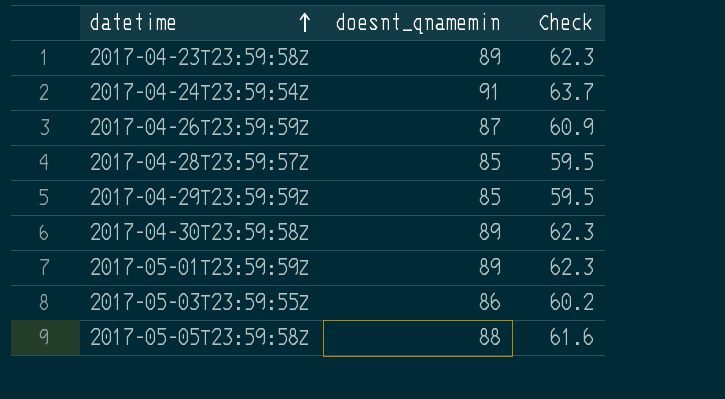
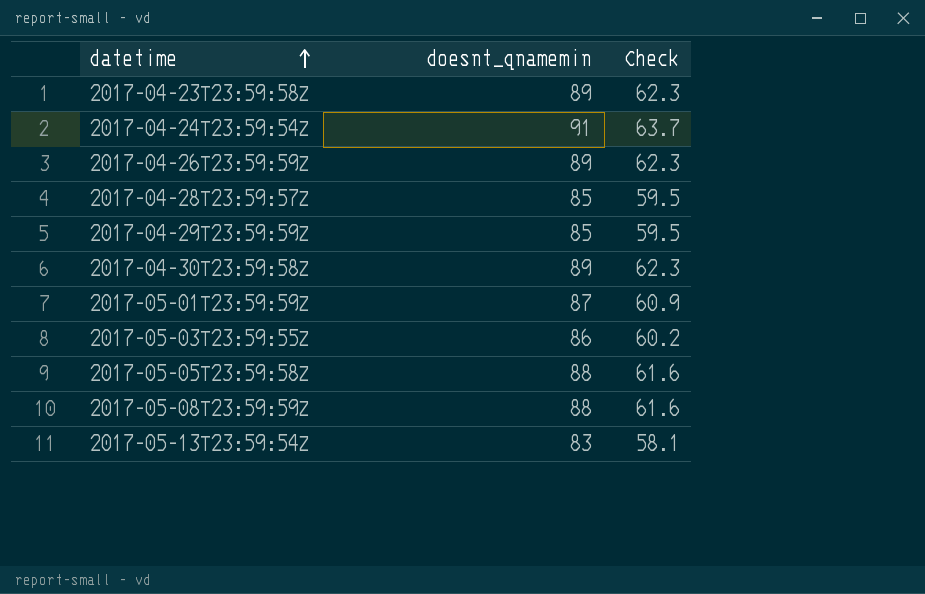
2017-04-26T23:59:59Z | doesnt_qnamemin: 87 -> 89
2017-04-26T23:59:59Z | Check: 60.9 -> 62.3
2017-05-01T23:59:59Z | doesnt_qnamemin: 89 -> 87
2017-05-01T23:59:59Z | Check: 62.3 -> 60.9
row 2017-05-08T23:59:59Z: none -> 88 | 61.6
row 2017-05-13T23:59:54Z: none -> 83 | 58.1

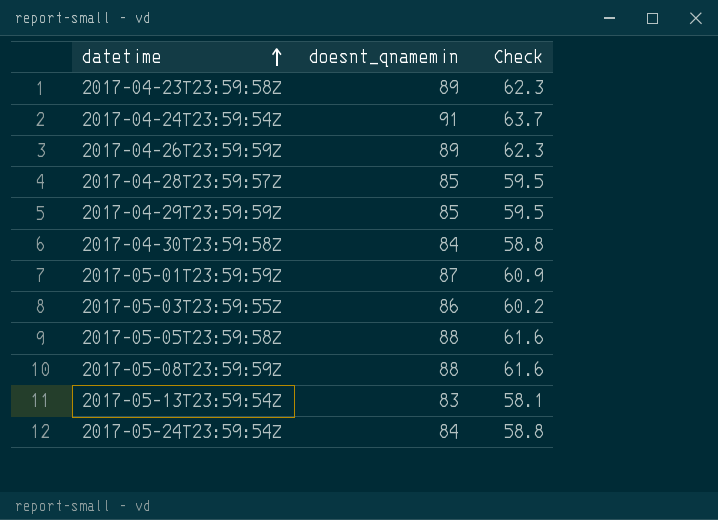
2017-04-30T23:59:58Z | doesnt_qnamemin: 89 -> 84
2017-04-30T23:59:58Z | Check: 62.3 -> 58.8
row 2017-05-24T23:59:54Z: none -> 84 | 58.8

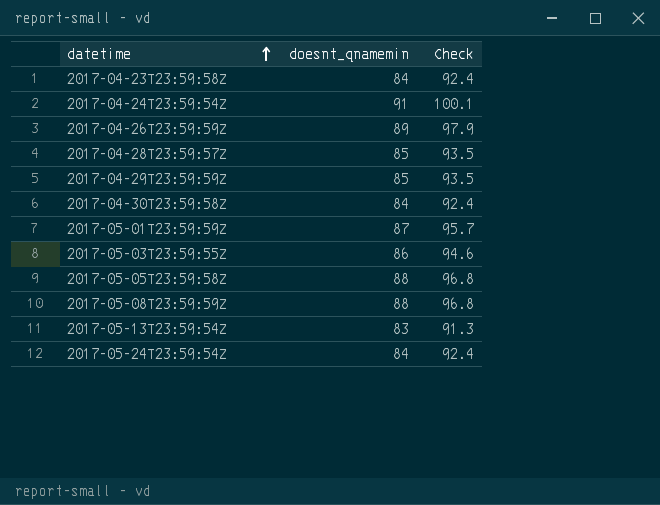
column Check | formula: [doesnt_qnamemin] * 0.7 -> [doesnt_qnamemin] * 1.1
2017-04-23T23:59:58Z | doesnt_qnamemin: 89 -> 84

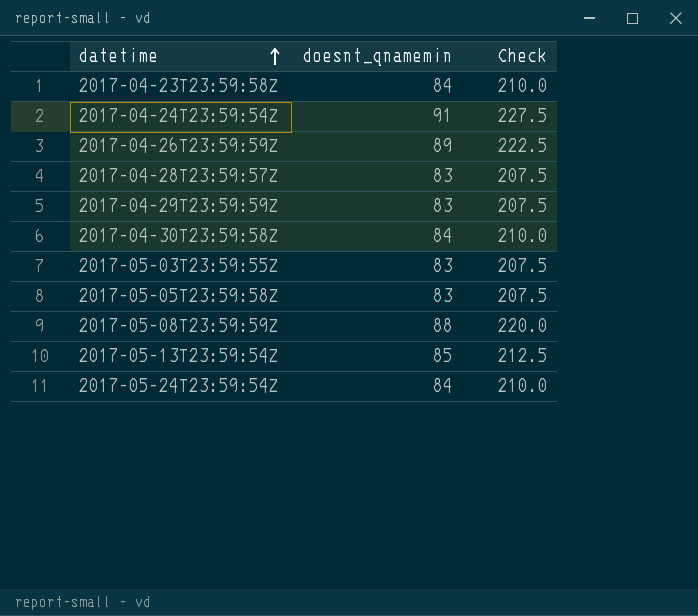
column Check | formula: [doesnt_qnamemin] * 1.1 -> [doesnt_qnamemin] * 2.5
row 2017-05-01T23:59:59Z: 87 | 95.7 -> none
2017-04-28T23:59:57Z | doesnt_qnamemin: 85 -> 83
2017-04-29T23:59:59Z | doesnt_qnamemin: 85 -> 83
2017-05-03T23:59:55Z | doesnt_qnamemin: 86 -> 83
2017-05-05T23:59:58Z | doesnt_qnamemin: 88 -> 83
2017-05-13T23:59:54Z | doesnt_qnamemin: 83 -> 85

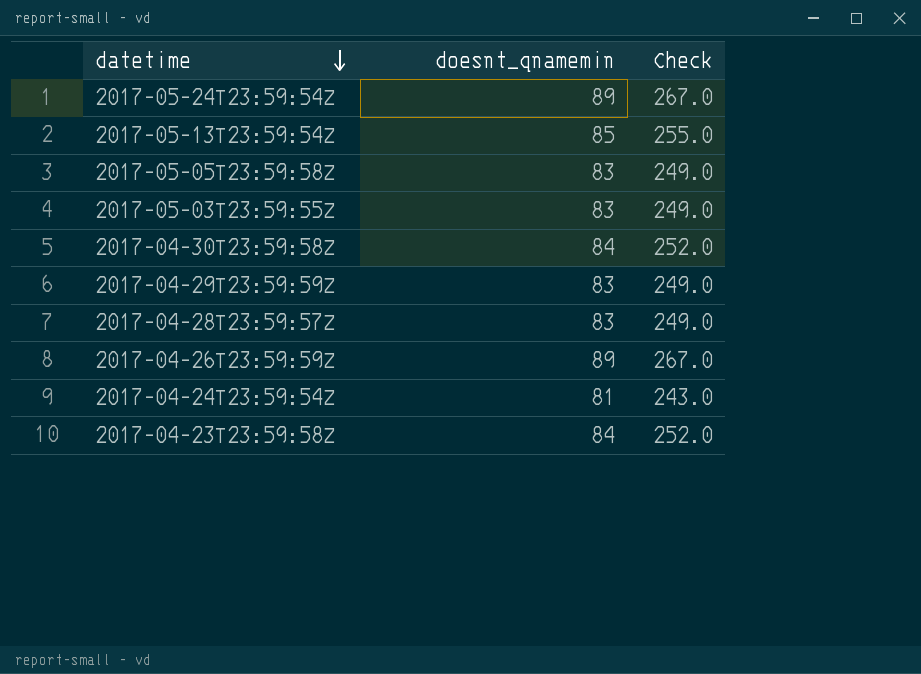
row order: datetime ascending -> datetime descending
column Check | formula: [doesnt_qnamemin] * 2.5 -> [doesnt_qnamemin] * 3
row 2017-05-08T23:59:59Z: 88 | 220.0 -> none
2017-05-24T23:59:54Z | doesnt_qnamemin: 84 -> 89
2017-04-24T23:59:54Z | doesnt_qnamemin: 91 -> 81

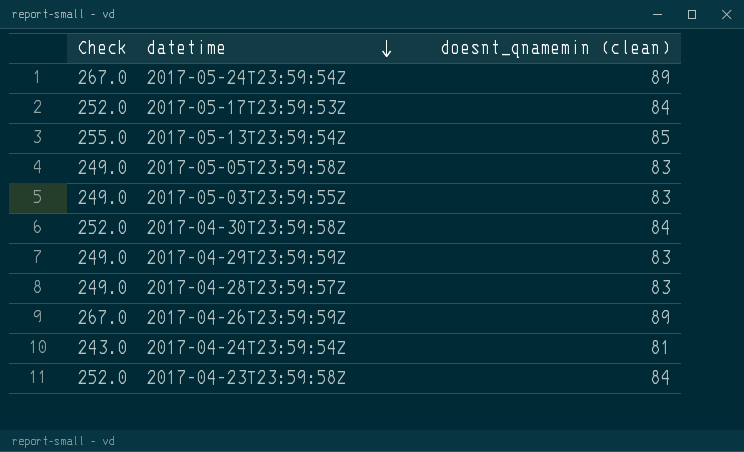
column Check | position: 3 -> 1
column name: doesnt_qnamemin -> doesnt_qnamemin (clean)
row 2017-05-17T23:59:53Z: none -> 252.0 | 84

